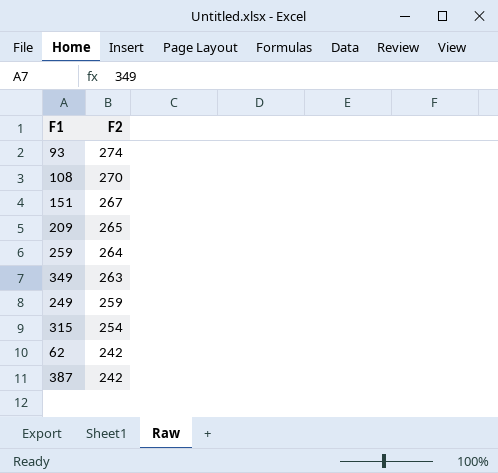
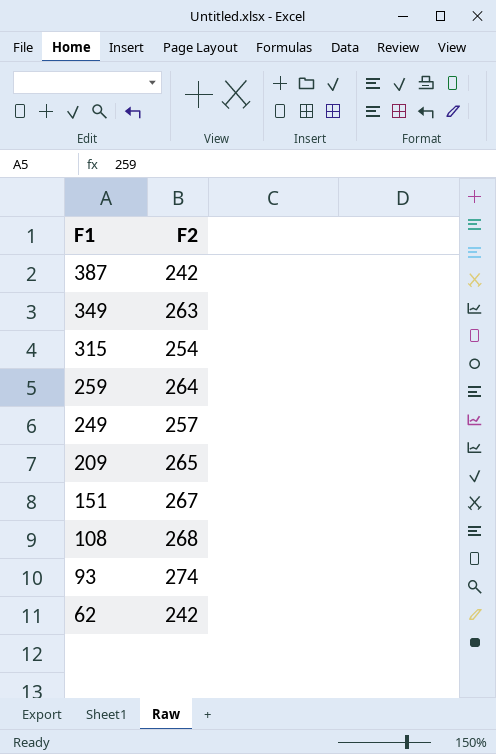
row order: F2 descending -> F1 descending
249 | F2: 259 -> 257
108 | F2: 270 -> 268

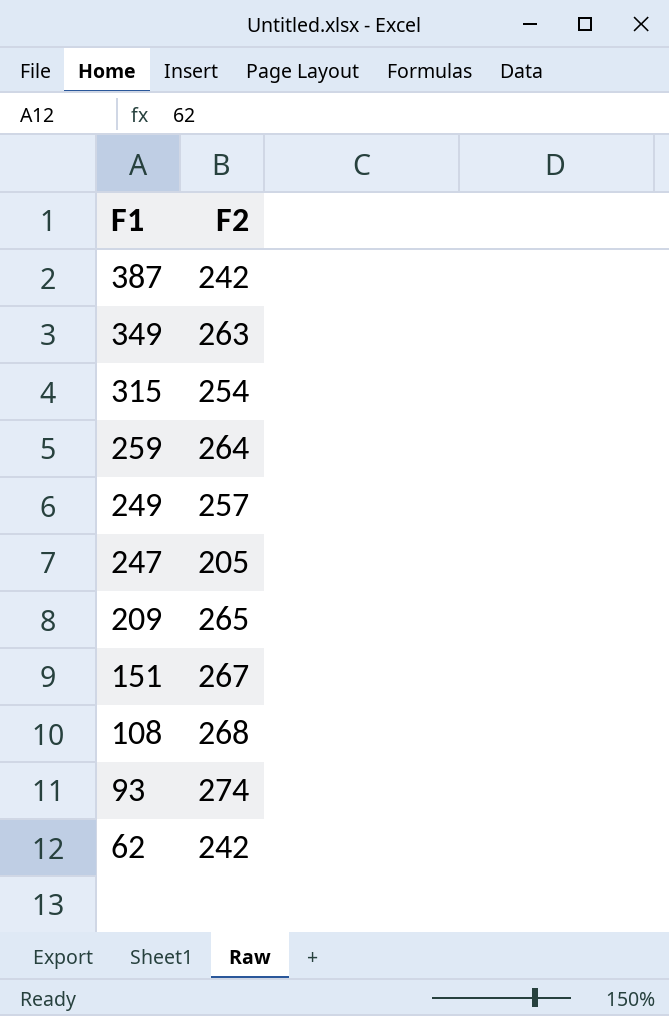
row 247: none -> 205

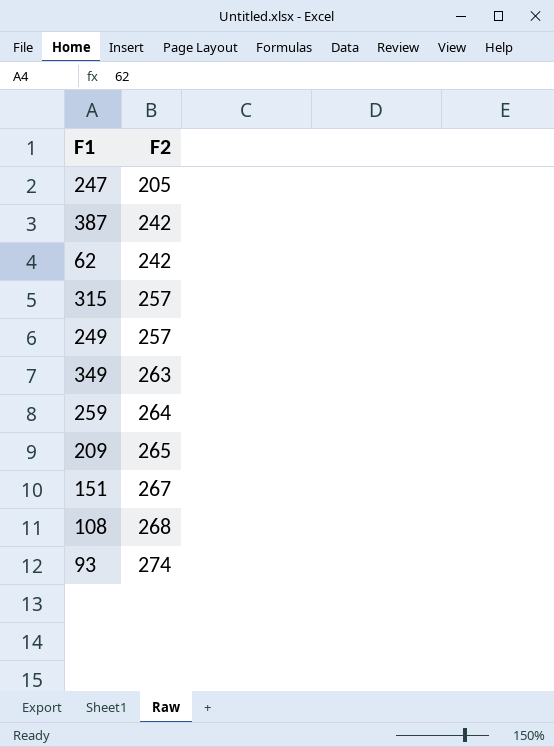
row order: F1 descending -> F2 ascending
315 | F2: 254 -> 257

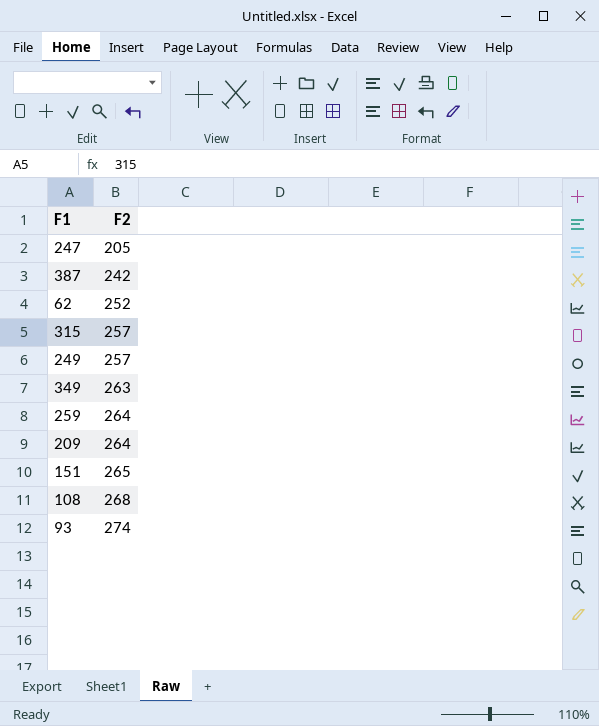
62 | F2: 242 -> 252
209 | F2: 265 -> 264
151 | F2: 267 -> 265

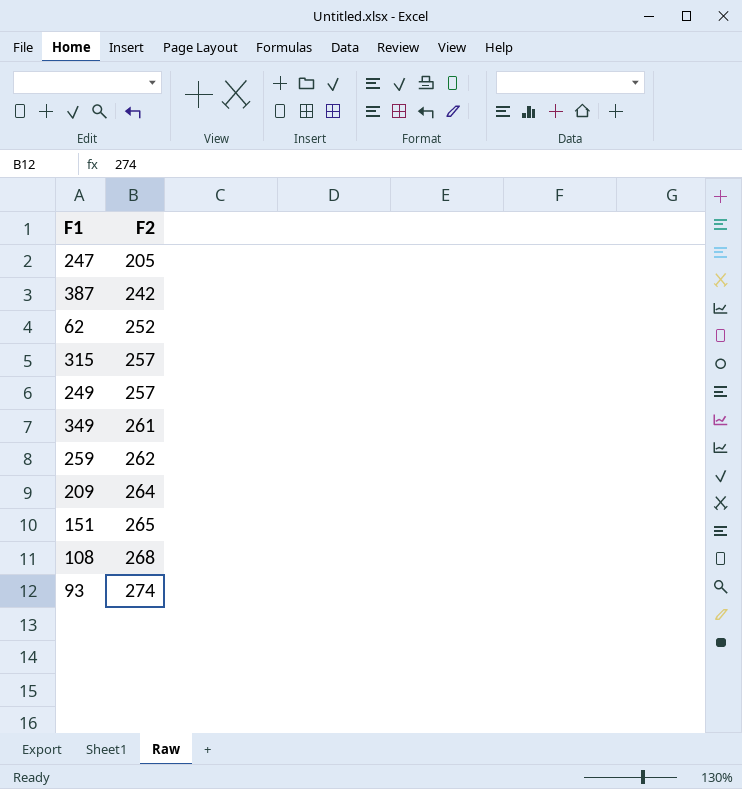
349 | F2: 263 -> 261
259 | F2: 264 -> 262

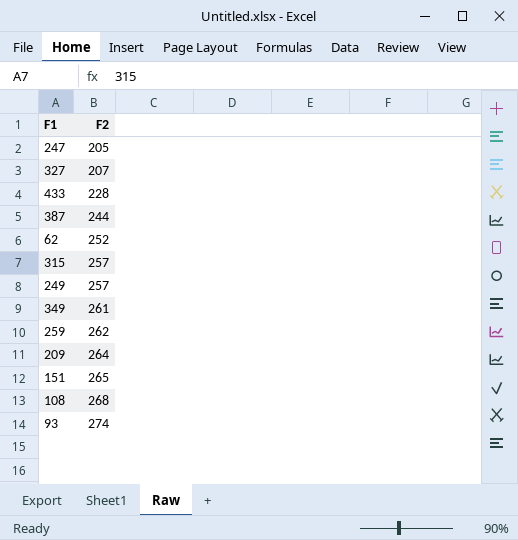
row 327: none -> 207
row 433: none -> 228
387 | F2: 242 -> 244

